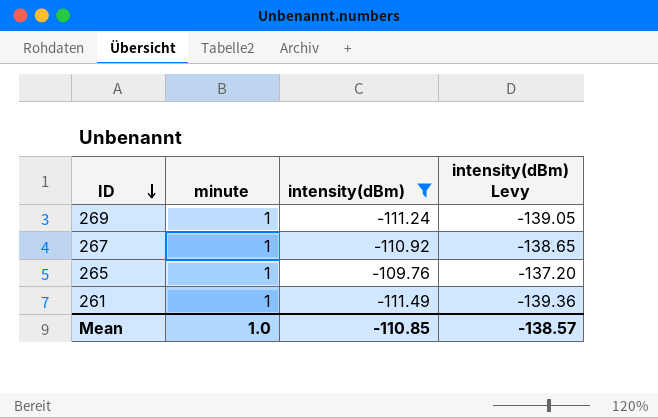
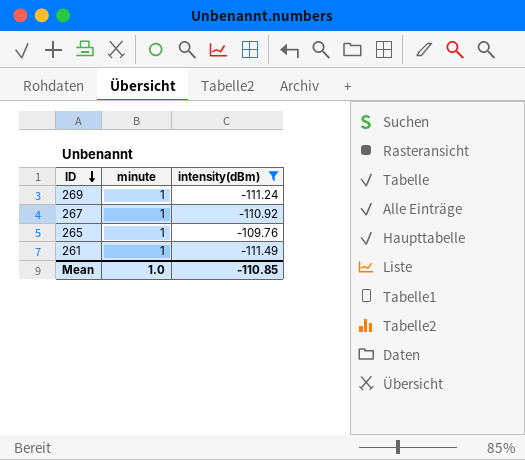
column intensity(dBm) Levy | formula: [intensity(dBm)] * 1.25 -> none

